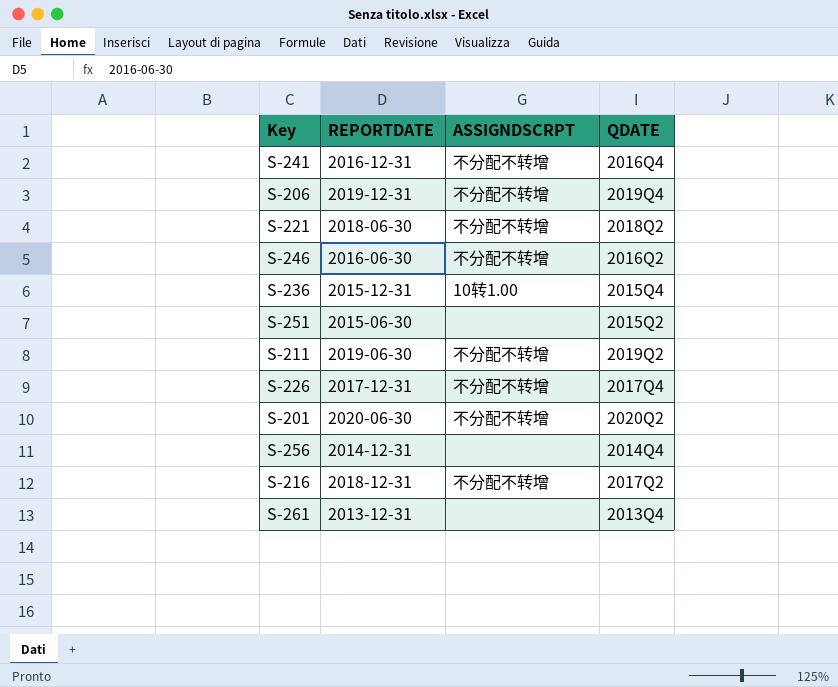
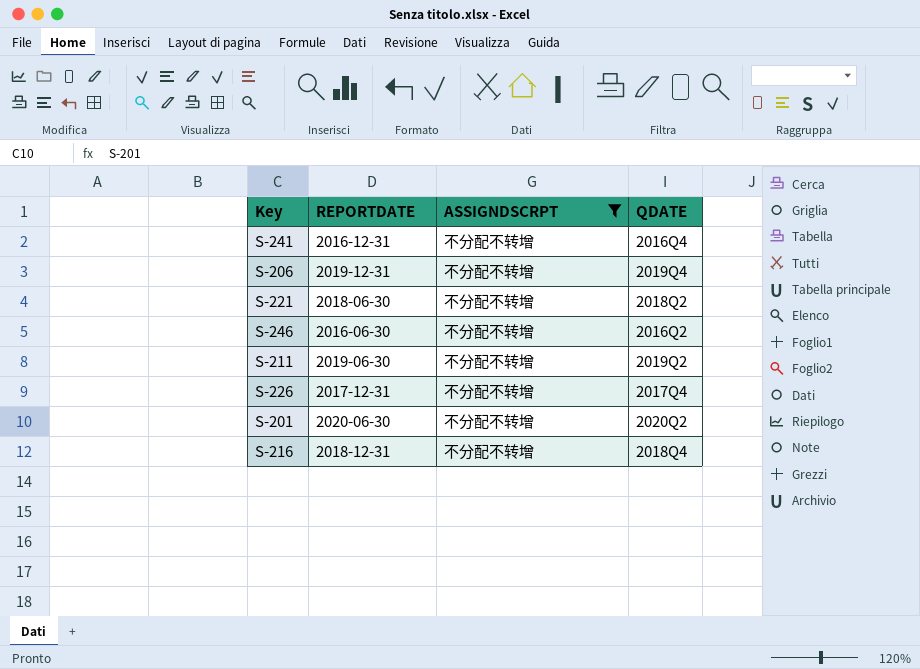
filter: none -> ASSIGNDSCRPT = 不分配不转增
S-216 | QDATE: 2017Q2 -> 2018Q4

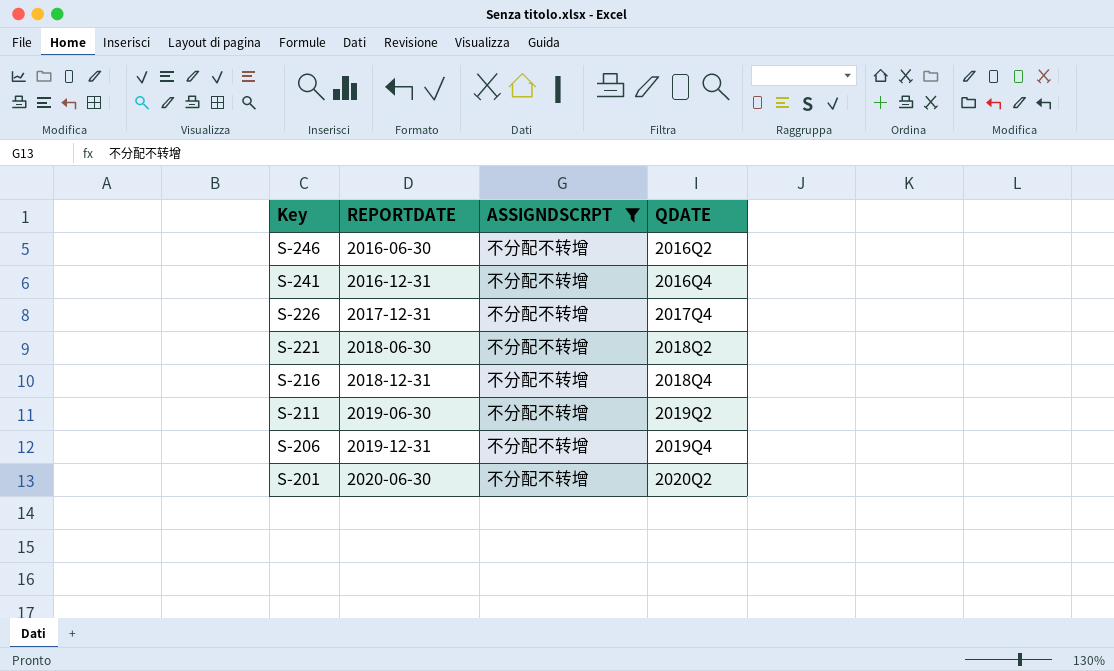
row order: none -> Key descending

